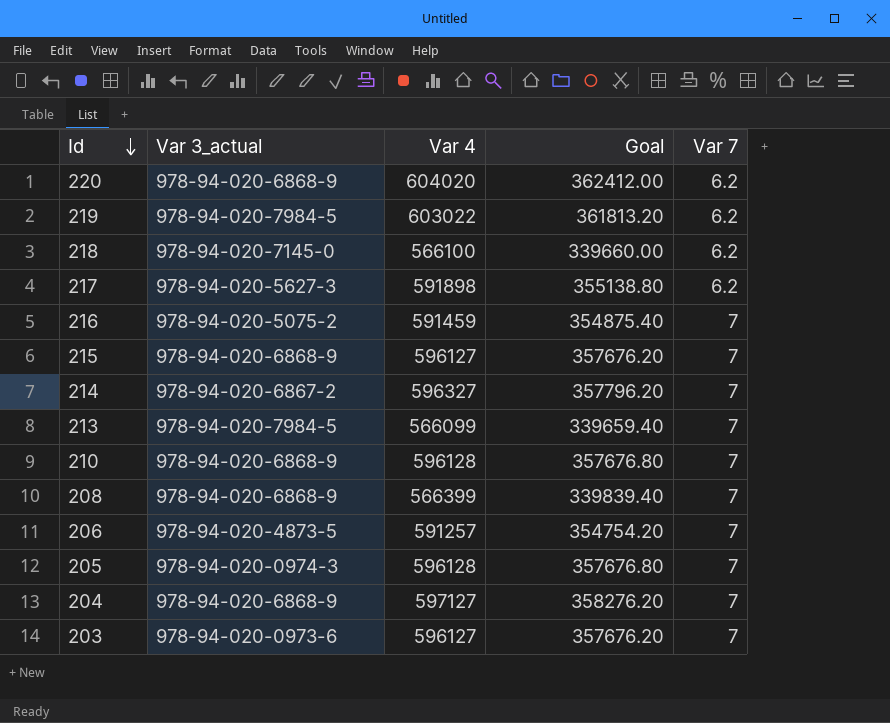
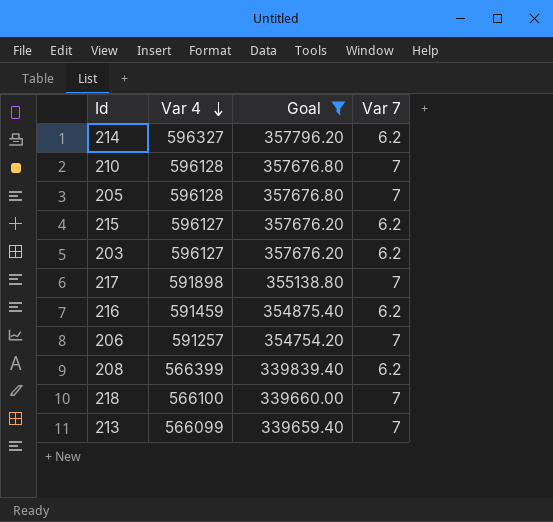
filter: none -> Goal <= 357796.20
row order: Id descending -> Var 4 descending
column Var 3_actual | position: 2 -> none
214 | Var 7: 7 -> 6.2
215 | Var 7: 7 -> 6.2
203 | Var 7: 7 -> 6.2
217 | Var 7: 6.2 -> 7
216 | Var 7: 7 -> 6.2
208 | Var 7: 7 -> 6.2
218 | Var 7: 6.2 -> 7

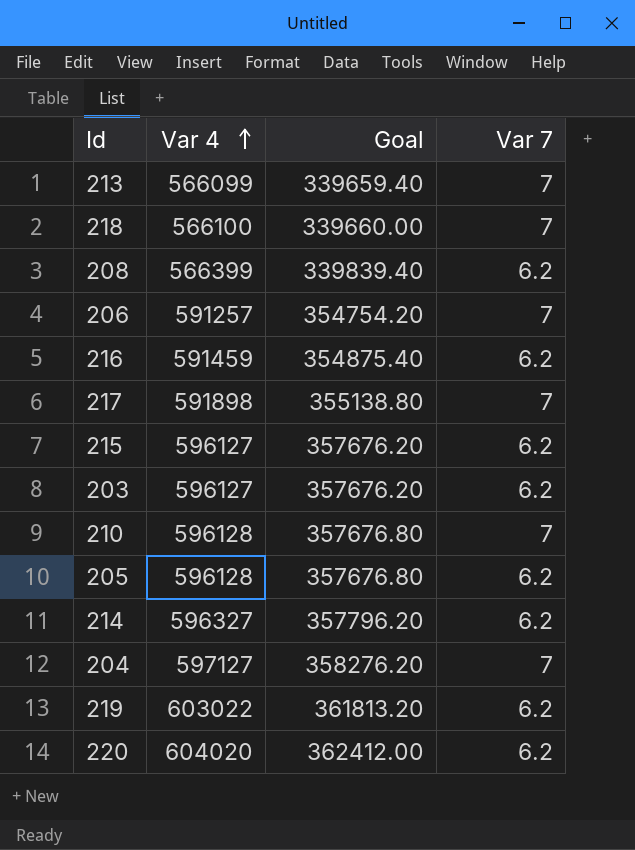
filter: Goal <= 357796.20 -> none
row order: Var 4 descending -> Var 4 ascending
205 | Var 7: 7 -> 6.2

